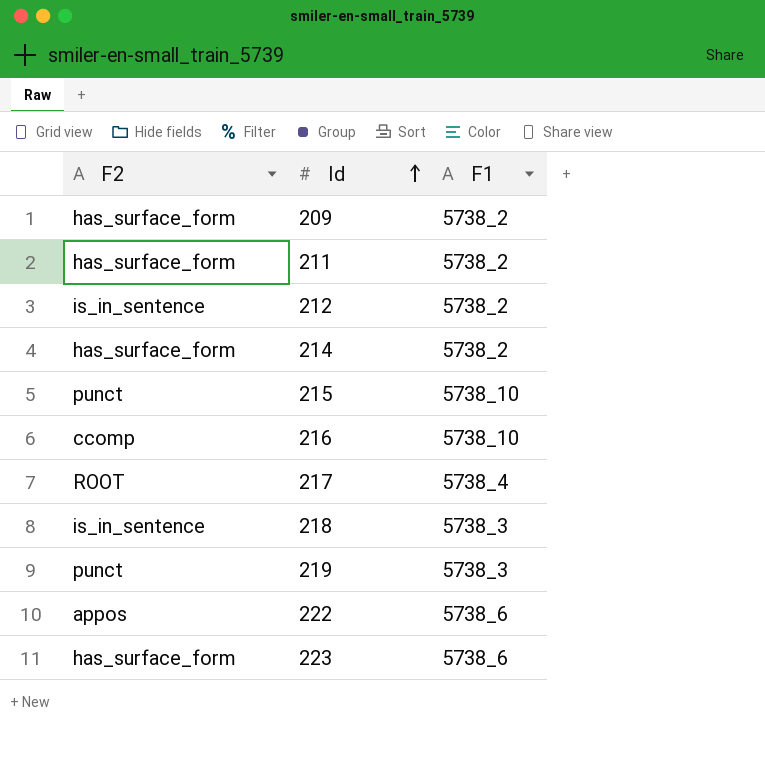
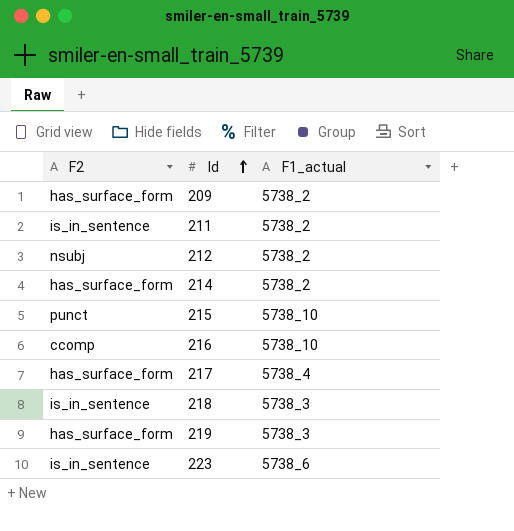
column name: F1 -> F1_actual
row 222: appos | 5738_6 -> none
211 | F2: has_surface_form -> is_in_sentence
212 | F2: is_in_sentence -> nsubj
217 | F2: ROOT -> has_surface_form
219 | F2: punct -> has_surface_form
223 | F2: has_surface_form -> is_in_sentence

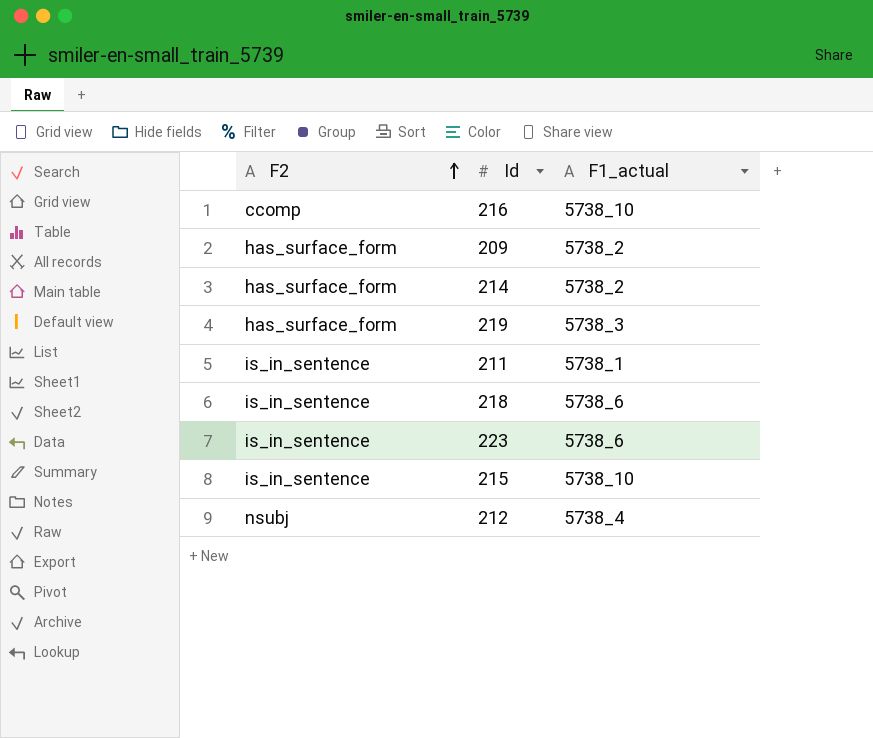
row order: Id ascending -> F2 ascending
row 217: has_surface_form | 5738_4 -> none
211 | F1_actual: 5738_2 -> 5738_1
218 | F1_actual: 5738_3 -> 5738_6
215 | F2: punct -> is_in_sentence
212 | F1_actual: 5738_2 -> 5738_4

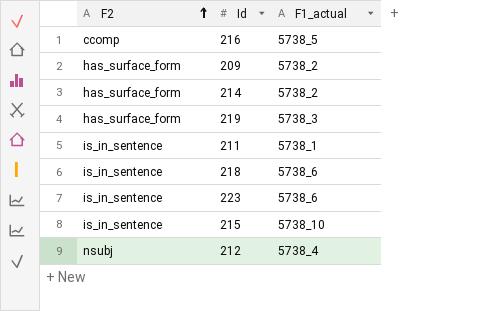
216 | F1_actual: 5738_10 -> 5738_5

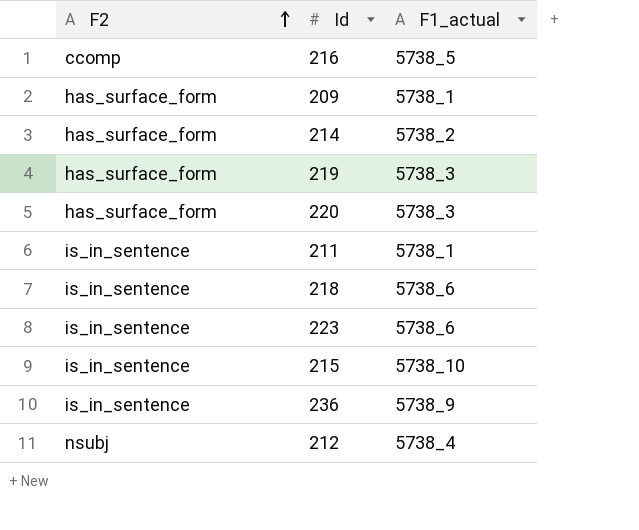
209 | F1_actual: 5738_2 -> 5738_1
row 220: none -> has_surface_form | 5738_3
row 236: none -> is_in_sentence | 5738_9

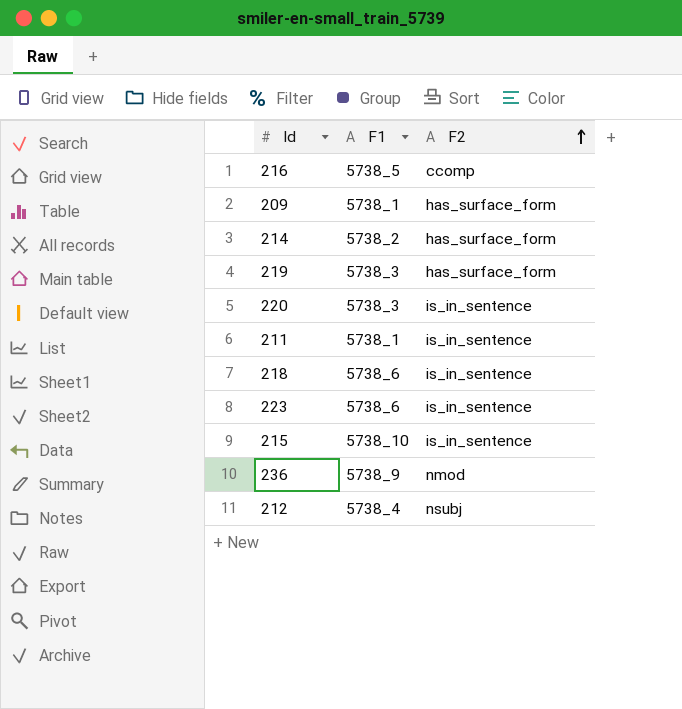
column name: F1_actual -> F1
column F2 | position: 1 -> 3
220 | F2: has_surface_form -> is_in_sentence
236 | F2: is_in_sentence -> nmod

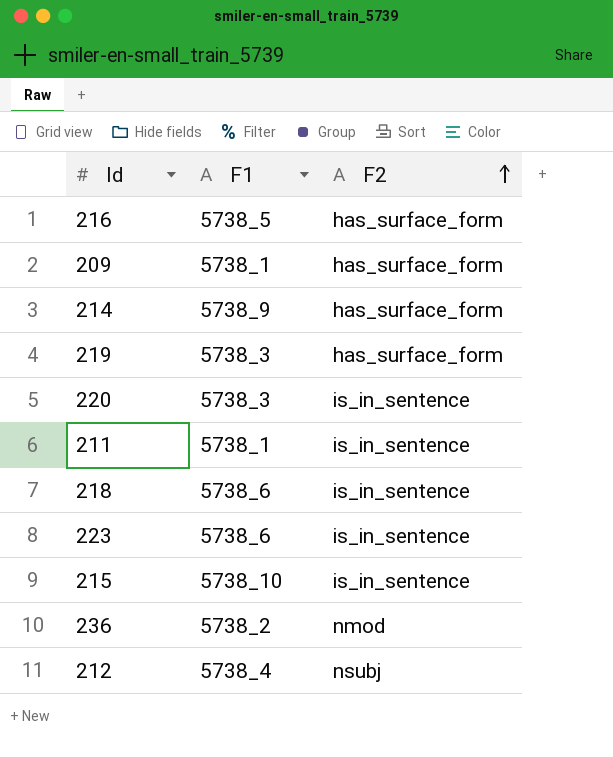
216 | F2: ccomp -> has_surface_form
214 | F1: 5738_2 -> 5738_9
236 | F1: 5738_9 -> 5738_2

